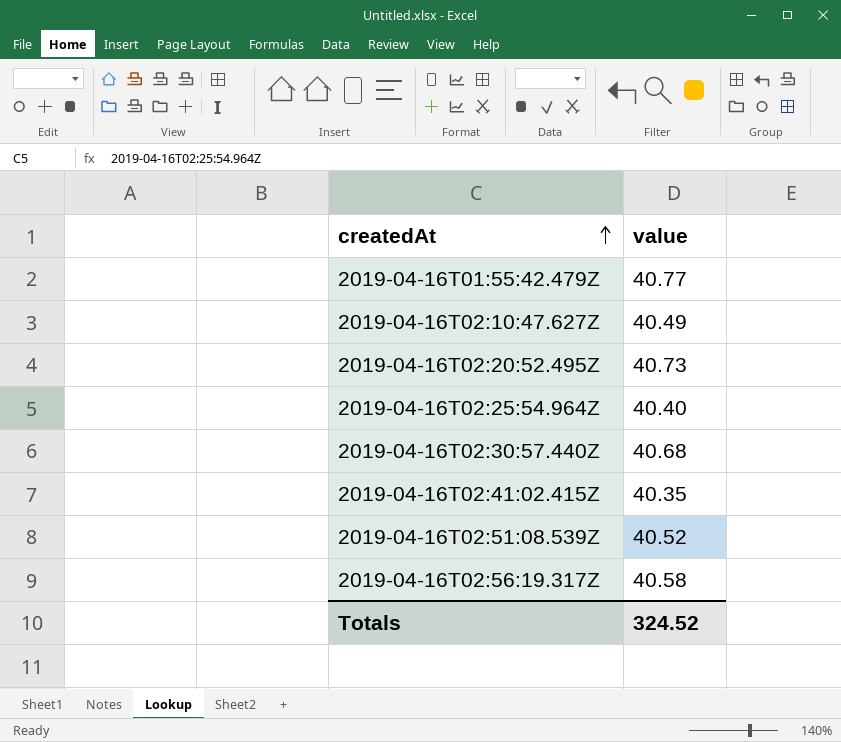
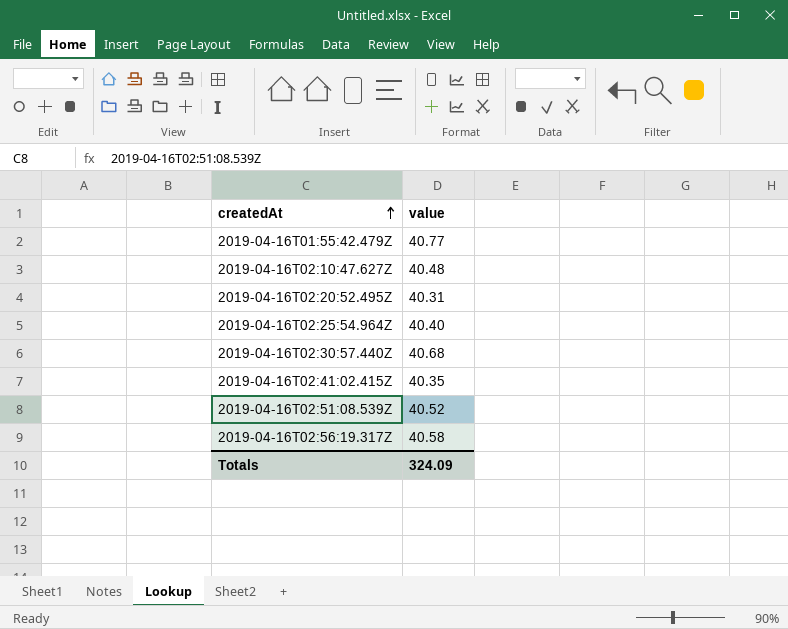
2019-04-16T02:10:47.627Z | value: 40.49 -> 40.48
2019-04-16T02:20:52.495Z | value: 40.73 -> 40.31
Totals | value: 324.52 -> 324.09

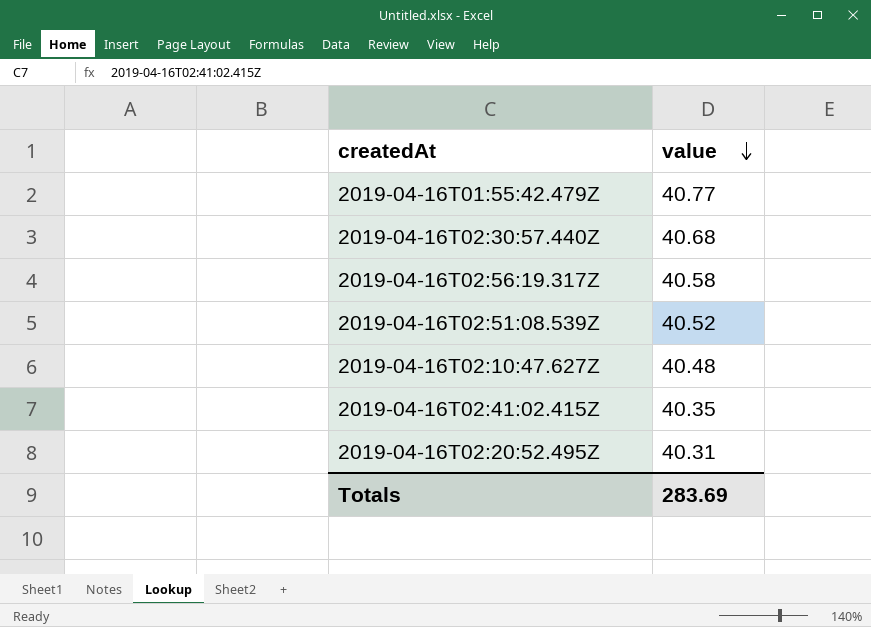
row order: createdAt ascending -> value descending
row 2019-04-16T02:25:54.964Z: 40.40 -> none
Totals | value: 324.09 -> 283.69

